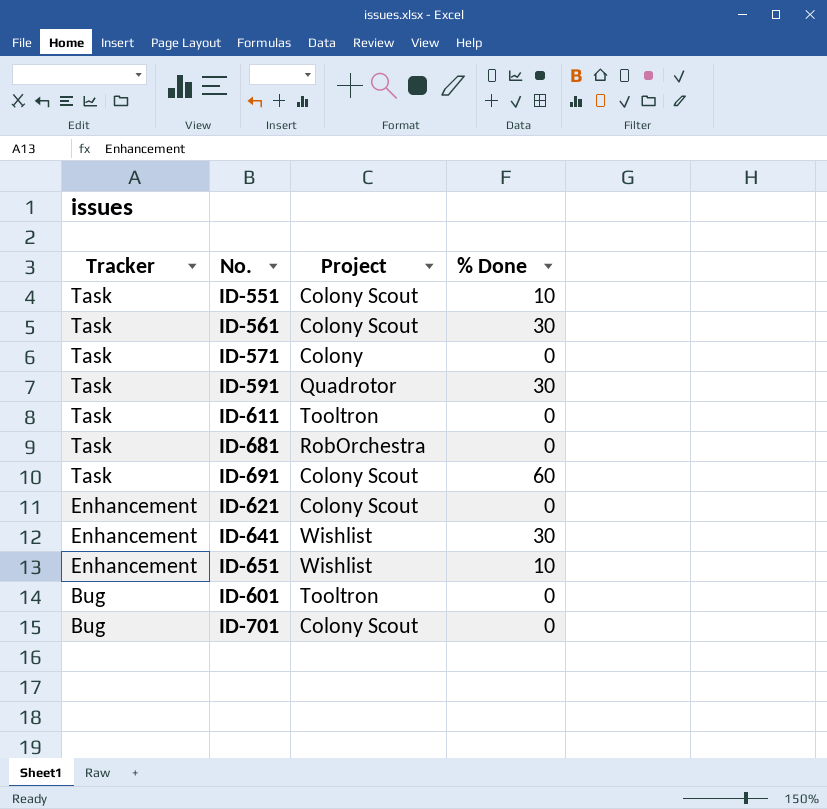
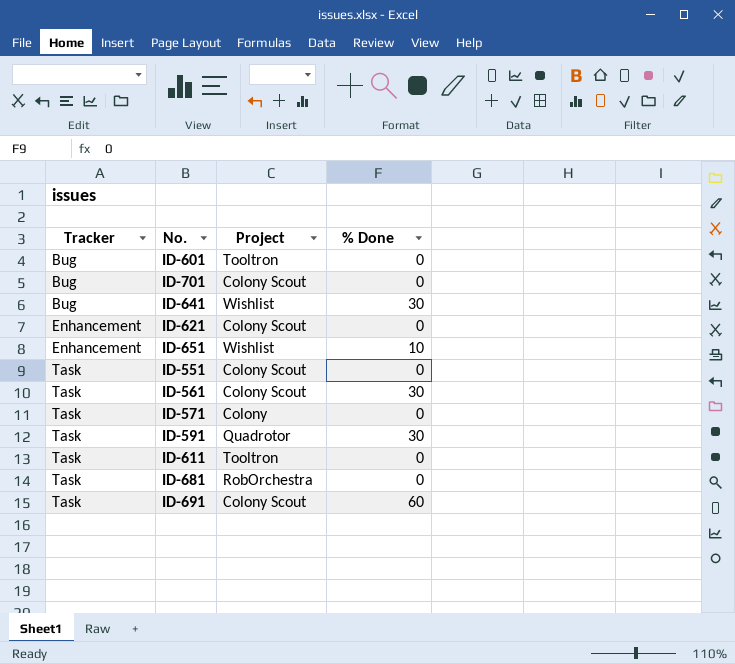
row order: Tracker descending -> Tracker ascending
ID-641 | Tracker: Enhancement -> Bug
ID-551 | % Done: 10 -> 0

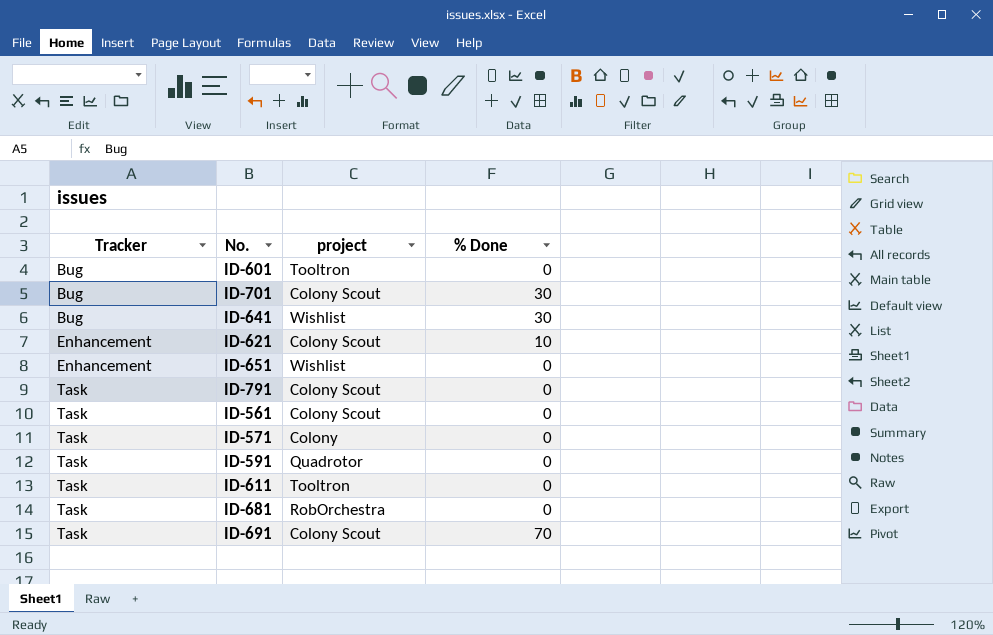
column name: Project -> project
row ID-551: Task | Colony Scout | 0 -> none
ID-701 | % Done: 0 -> 30
ID-621 | % Done: 0 -> 10
ID-651 | % Done: 10 -> 0
row ID-791: none -> Task | Colony Scout | 0
ID-561 | % Done: 30 -> 0
ID-591 | % Done: 30 -> 0
ID-691 | % Done: 60 -> 70

